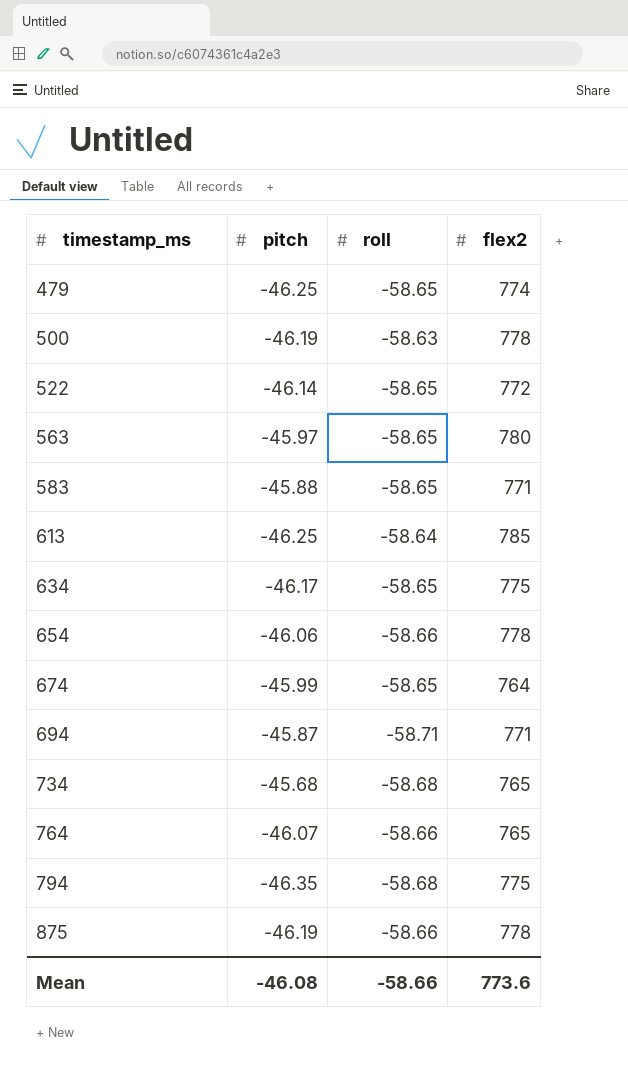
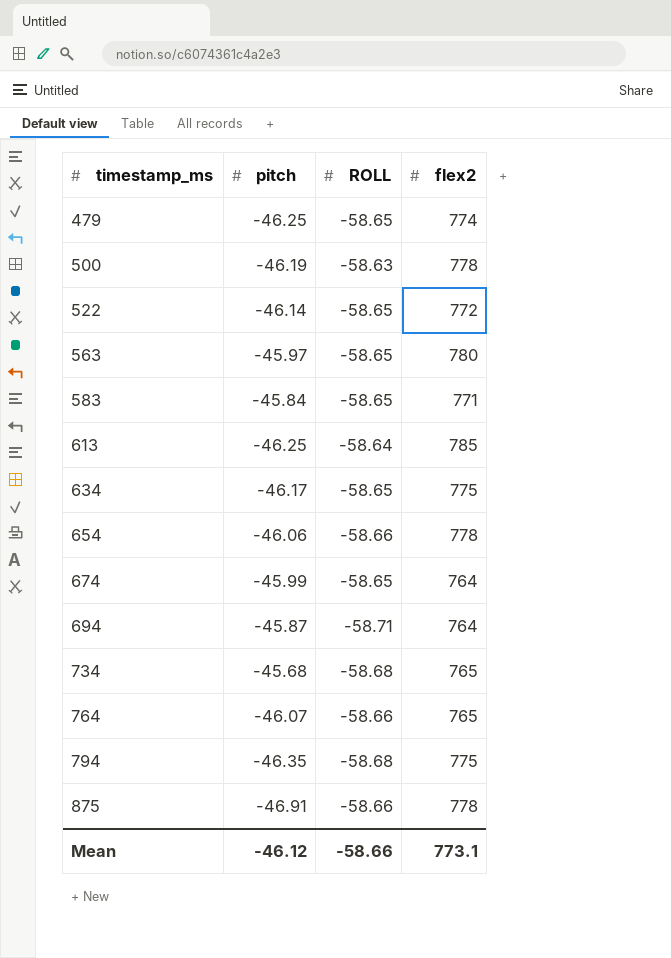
column name: roll -> ROLL
583 | pitch: -45.88 -> -45.84
694 | flex2: 771 -> 764
875 | pitch: -46.19 -> -46.91
Mean | pitch: -46.08 -> -46.12
Mean | flex2: 773.6 -> 773.1

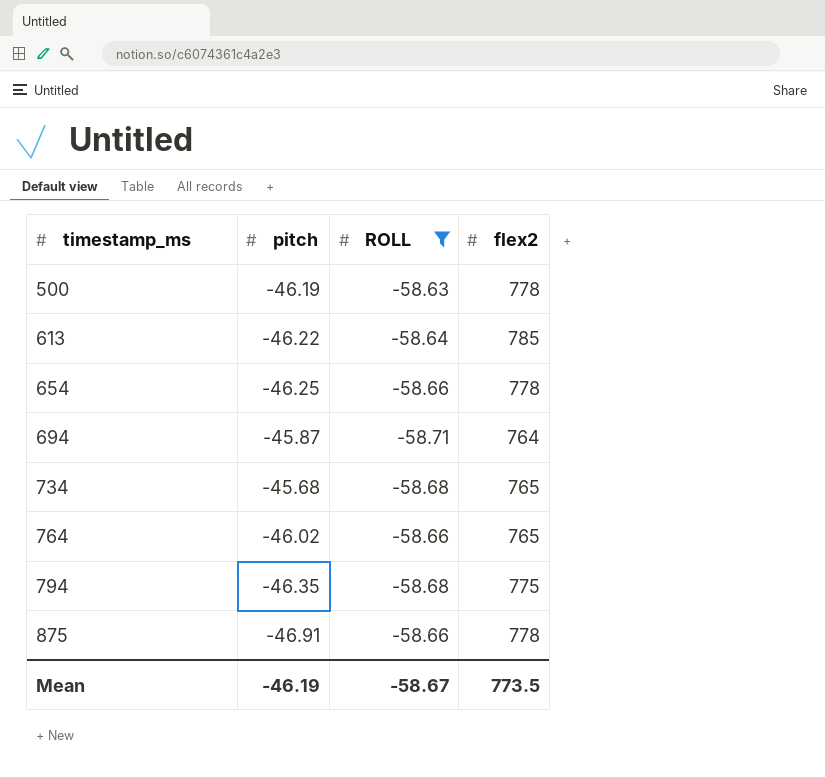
filter: none -> ROLL != -58.65
613 | pitch: -46.25 -> -46.22
654 | pitch: -46.06 -> -46.25
764 | pitch: -46.07 -> -46.02
Mean | pitch: -46.12 -> -46.19
Mean | ROLL: -58.66 -> -58.67
Mean | flex2: 773.1 -> 773.5

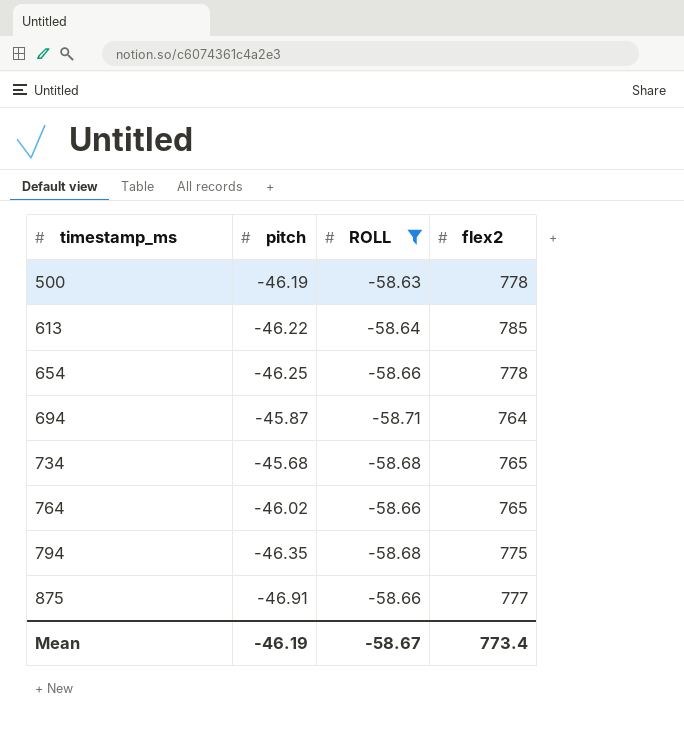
875 | flex2: 778 -> 777
Mean | flex2: 773.5 -> 773.4

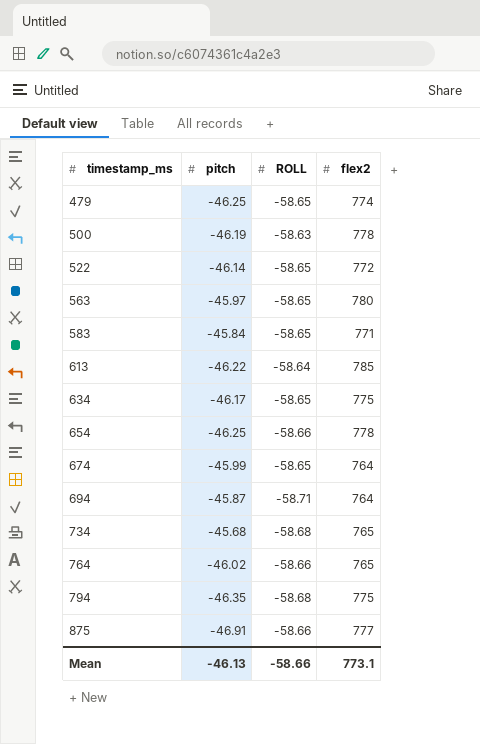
filter: ROLL != -58.65 -> none
Mean | pitch: -46.19 -> -46.13
Mean | ROLL: -58.67 -> -58.66
Mean | flex2: 773.4 -> 773.1

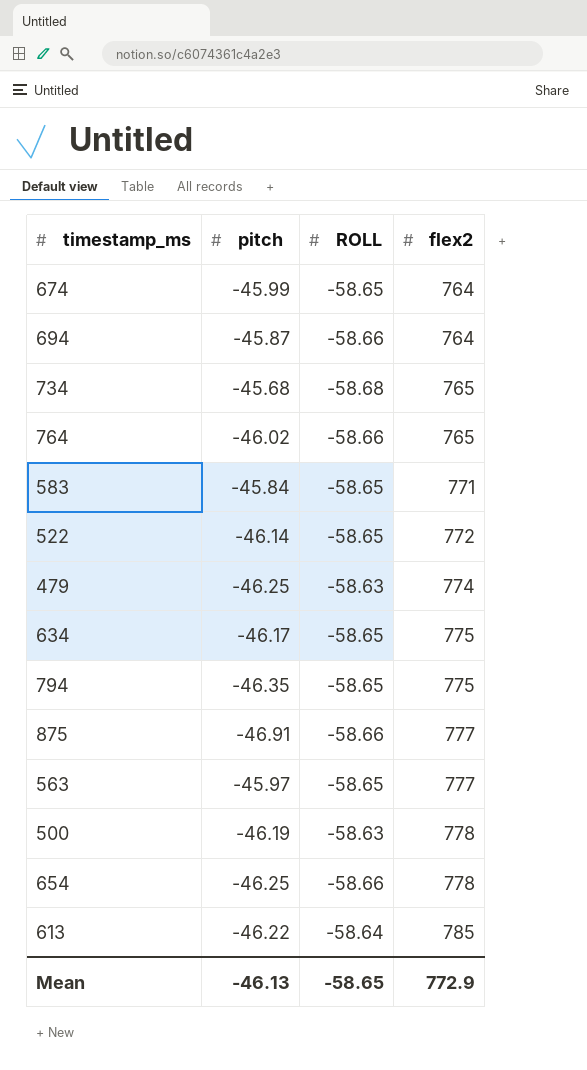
row order: timestamp_ms ascending -> flex2 ascending
694 | ROLL: -58.71 -> -58.66
479 | ROLL: -58.65 -> -58.63
794 | ROLL: -58.68 -> -58.65
563 | flex2: 780 -> 777
Mean | ROLL: -58.66 -> -58.65
Mean | flex2: 773.1 -> 772.9

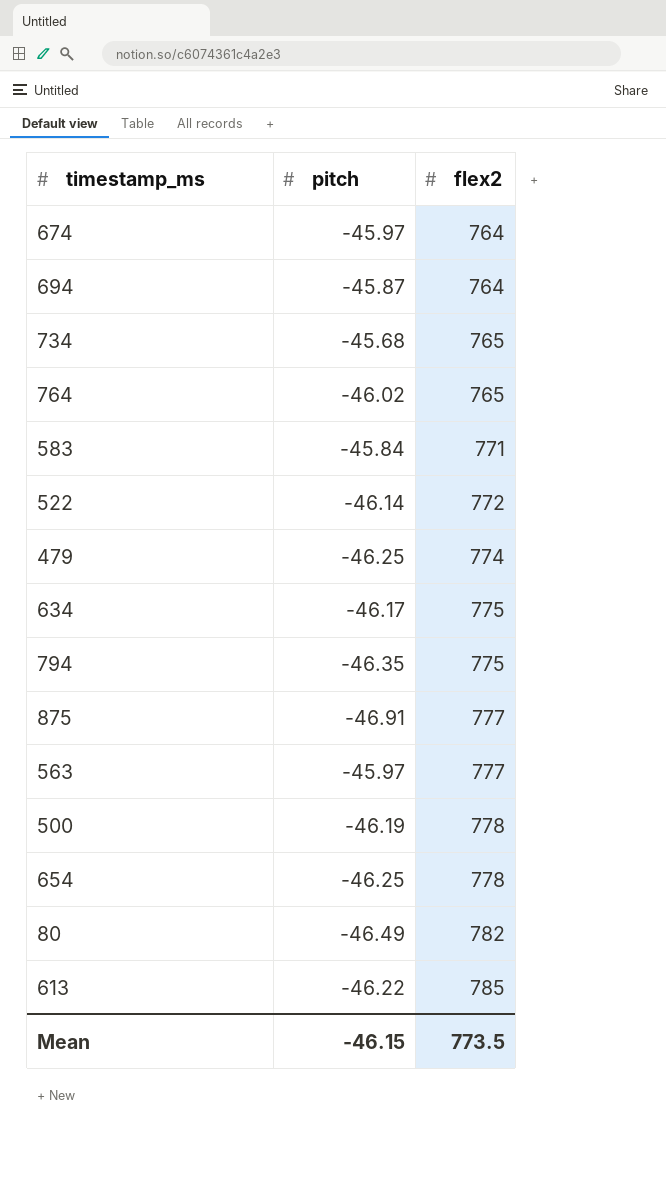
column ROLL | position: 3 -> none
674 | pitch: -45.99 -> -45.97
row 80: none -> -46.49 | 782
Mean | pitch: -46.13 -> -46.15
Mean | flex2: 772.9 -> 773.5

